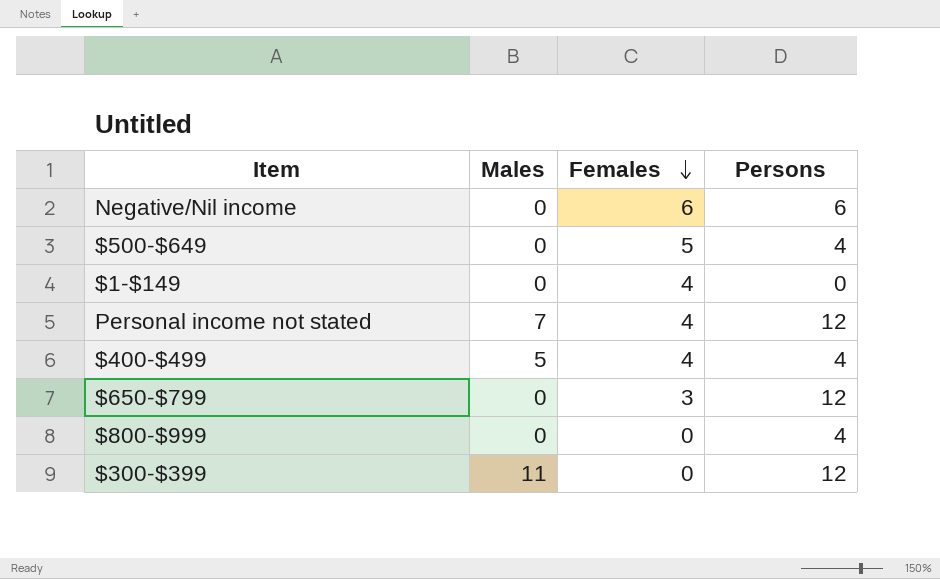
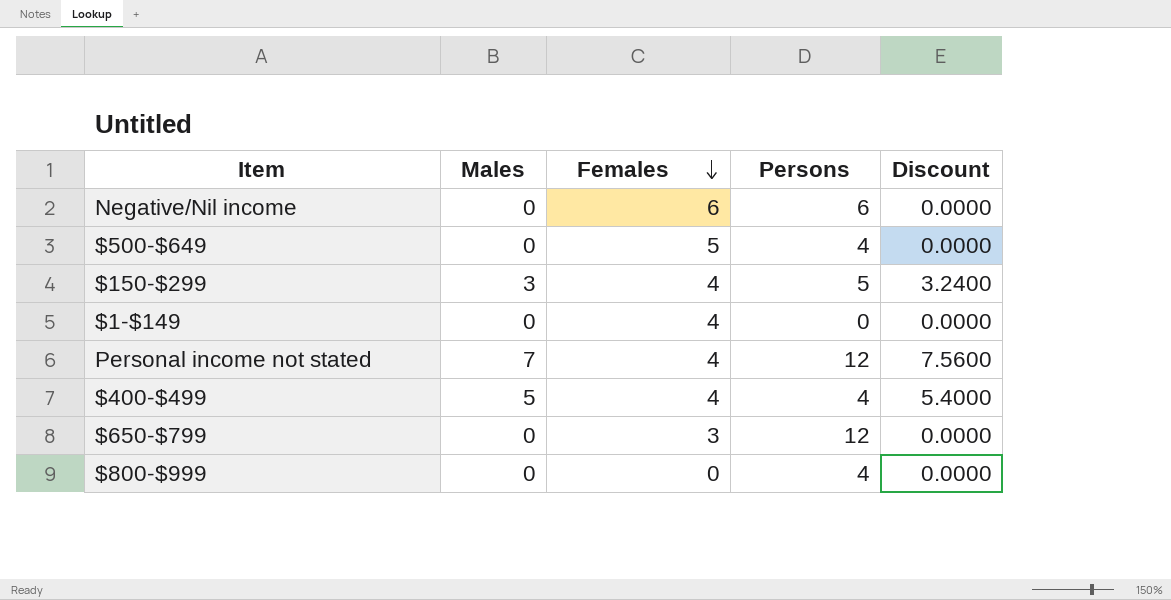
column Discount | formula: none -> [Males] * 1.08
row $300-$399: 11 | 0 | 12 -> none
row $150-$299: none -> 3 | 4 | 5 | 3.2400

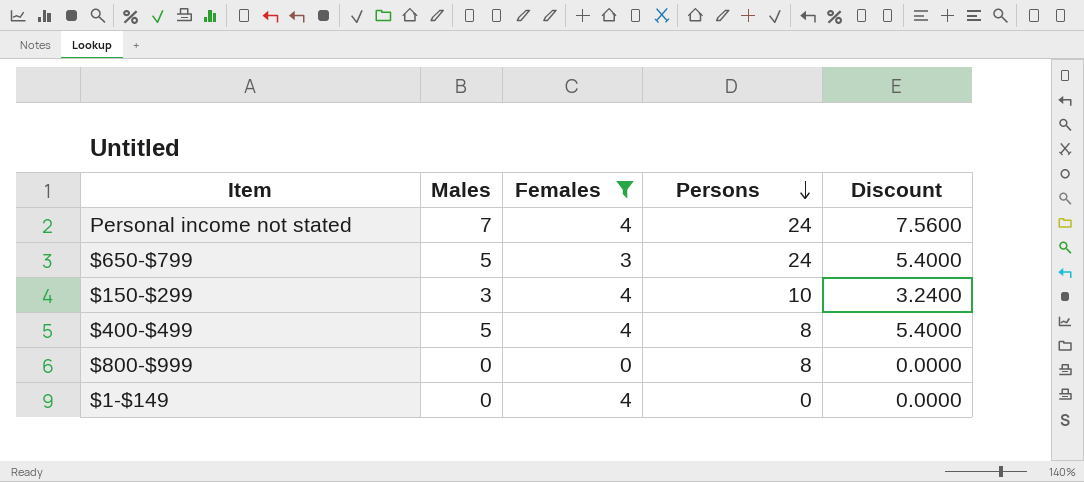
filter: none -> Females <= 4
row order: Females descending -> Persons descending
Personal income not stated | Persons: 12 -> 24
$650-$799 | Males: 0 -> 5
$650-$799 | Persons: 12 -> 24
$650-$799 | Discount: 0.0000 -> 5.4000
$150-$299 | Persons: 5 -> 10
$400-$499 | Persons: 4 -> 8
$800-$999 | Persons: 4 -> 8

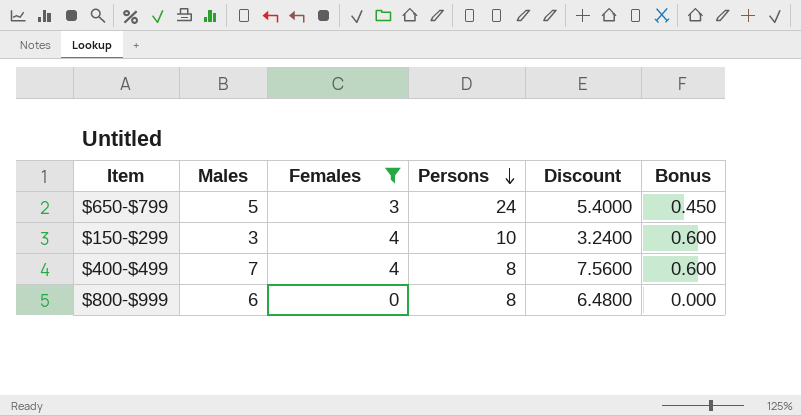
column Bonus | formula: none -> [Females] * 0.15
row Personal income not stated: 7 | 4 | 24 | 7.5600 -> none
row $1-$149: 0 | 4 | 0 | 0.0000 -> none
$400-$499 | Males: 5 -> 7
$400-$499 | Discount: 5.4000 -> 7.5600
$800-$999 | Males: 0 -> 6
$800-$999 | Discount: 0.0000 -> 6.4800

